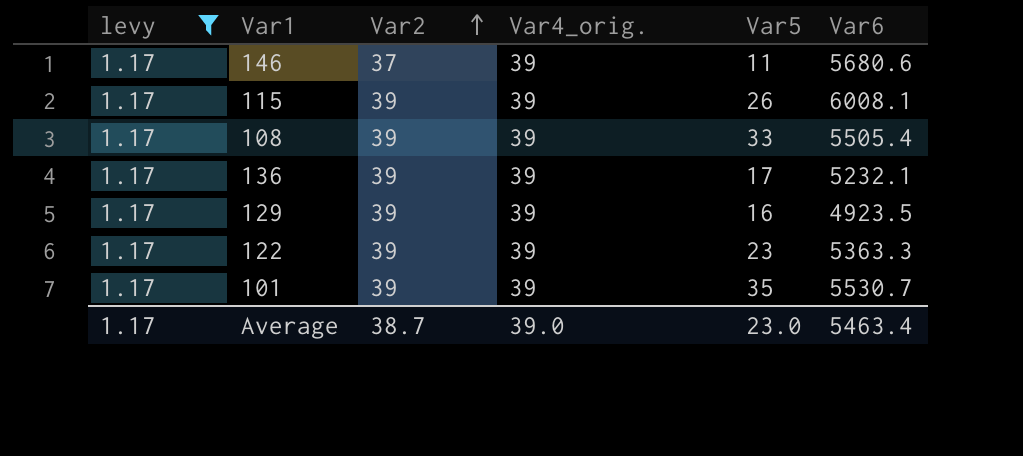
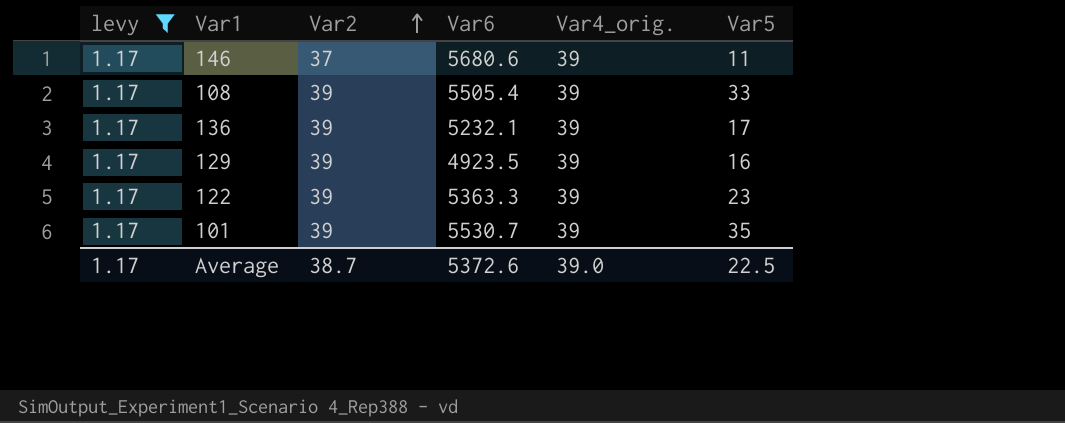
column Var6 | position: 6 -> 4
row 115: 1.17 | 39 | 39 | 26 | 6008.1 -> none
Average | Var6: 5463.4 -> 5372.6
Average | Var5: 23.0 -> 22.5

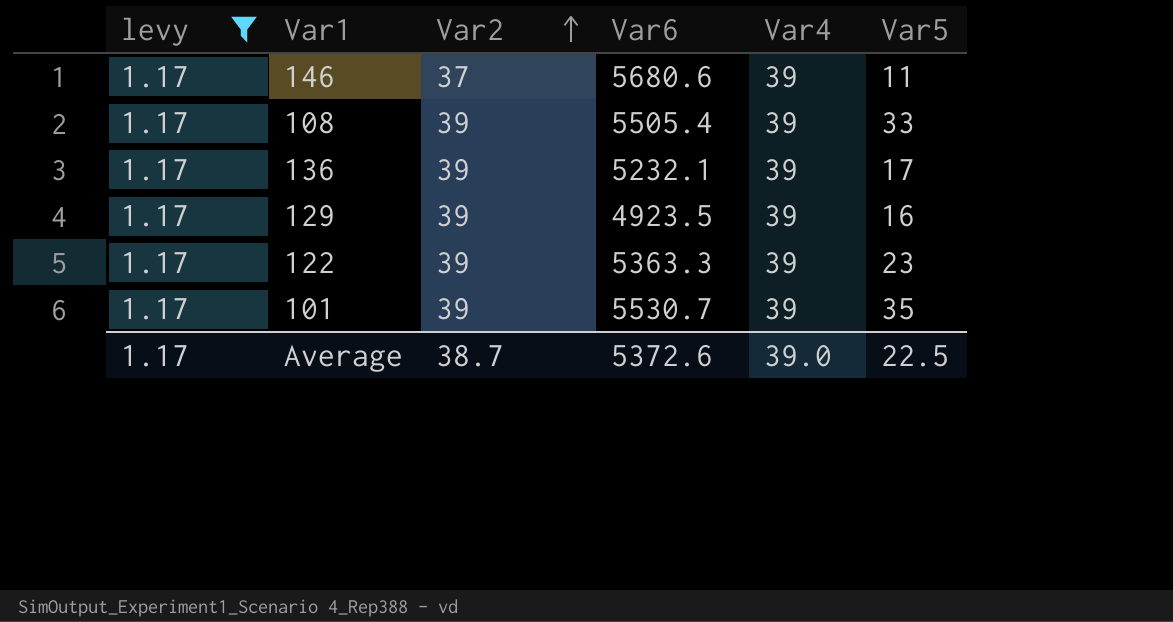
column name: Var4_orig. -> Var4

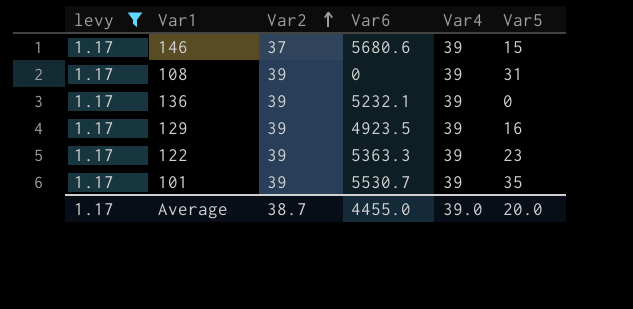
146 | Var5: 11 -> 15
108 | Var6: 5505.4 -> 0
108 | Var5: 33 -> 31
136 | Var5: 17 -> 0
Average | Var6: 5372.6 -> 4455.0
Average | Var5: 22.5 -> 20.0

